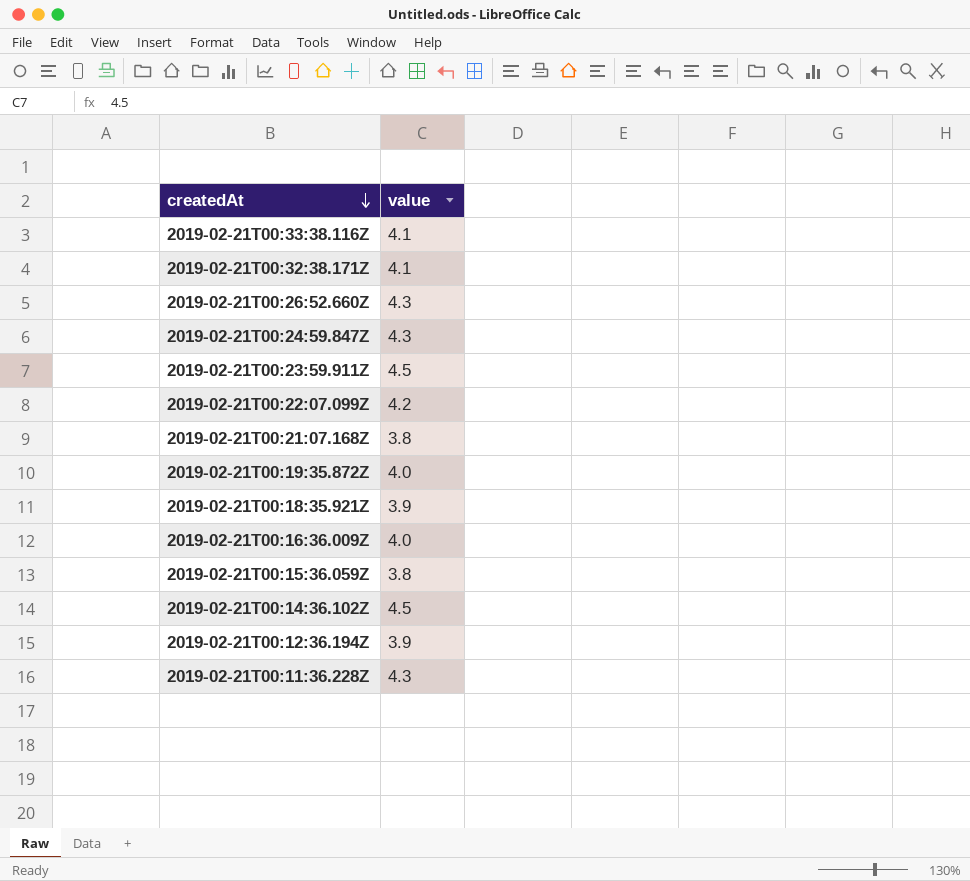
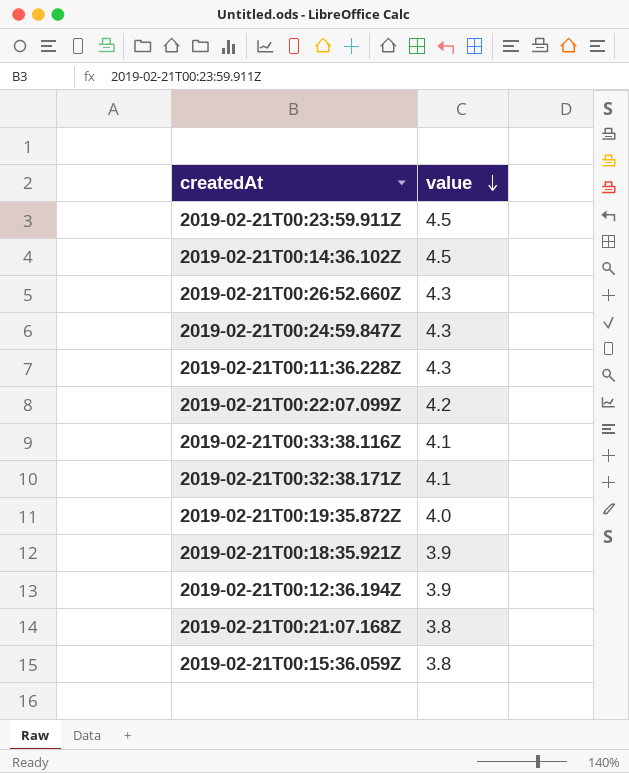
row order: createdAt descending -> value descending
row 2019-02-21T00:16:36.009Z: 4.0 -> none

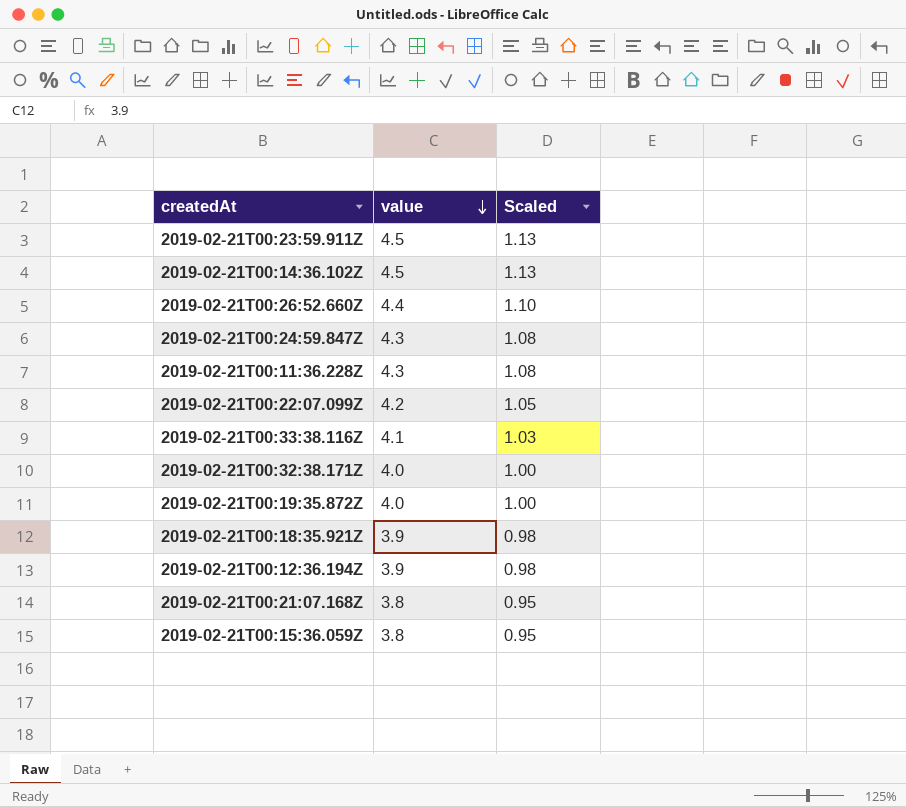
column Scaled | formula: none -> [value] * 0.25
2019-02-21T00:26:52.660Z | value: 4.3 -> 4.4
2019-02-21T00:32:38.171Z | value: 4.1 -> 4.0

